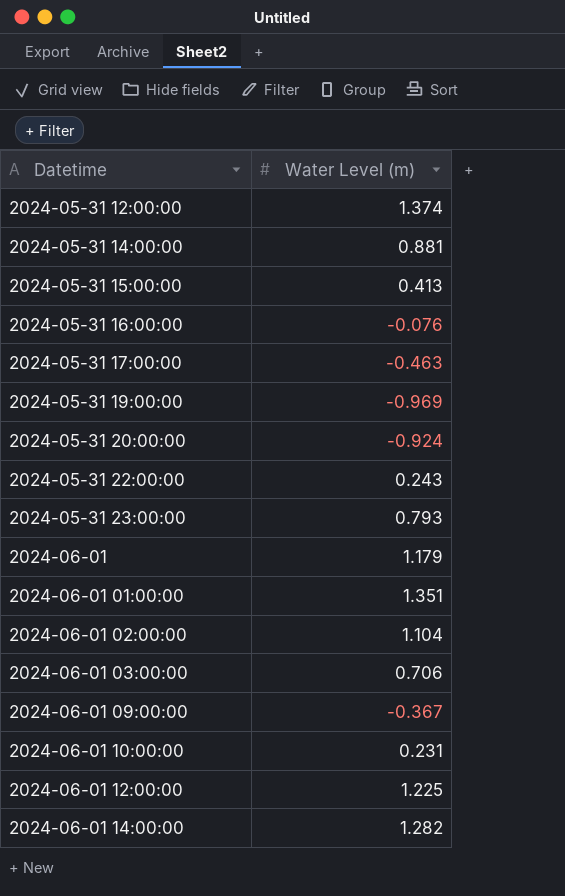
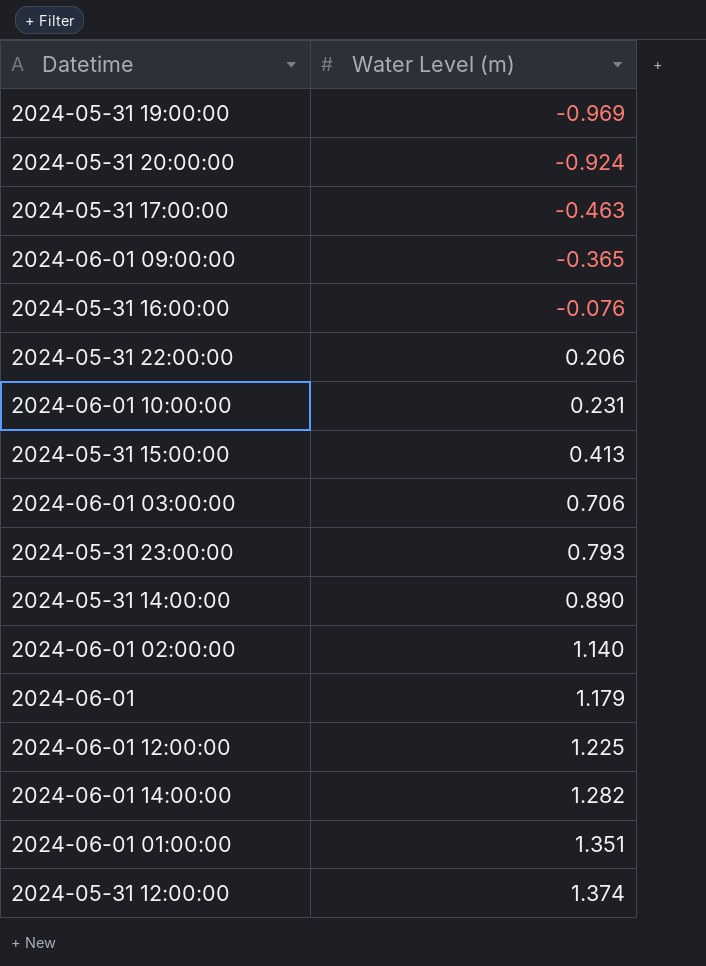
row order: Datetime ascending -> Water Level (m) ascending
2024-06-01 09:00:00 | Water Level (m): -0.367 -> -0.365
2024-05-31 22:00:00 | Water Level (m): 0.243 -> 0.206
2024-05-31 14:00:00 | Water Level (m): 0.881 -> 0.890
2024-06-01 02:00:00 | Water Level (m): 1.104 -> 1.140

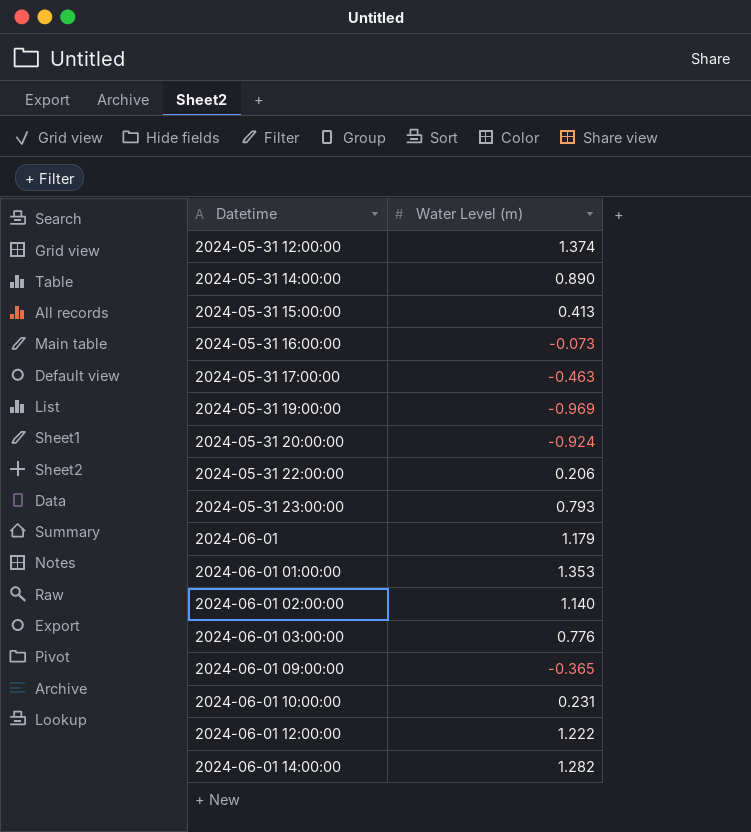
row order: Water Level (m) ascending -> Datetime ascending
2024-05-31 16:00:00 | Water Level (m): -0.076 -> -0.073
2024-06-01 01:00:00 | Water Level (m): 1.351 -> 1.353
2024-06-01 03:00:00 | Water Level (m): 0.706 -> 0.776
2024-06-01 12:00:00 | Water Level (m): 1.225 -> 1.222

